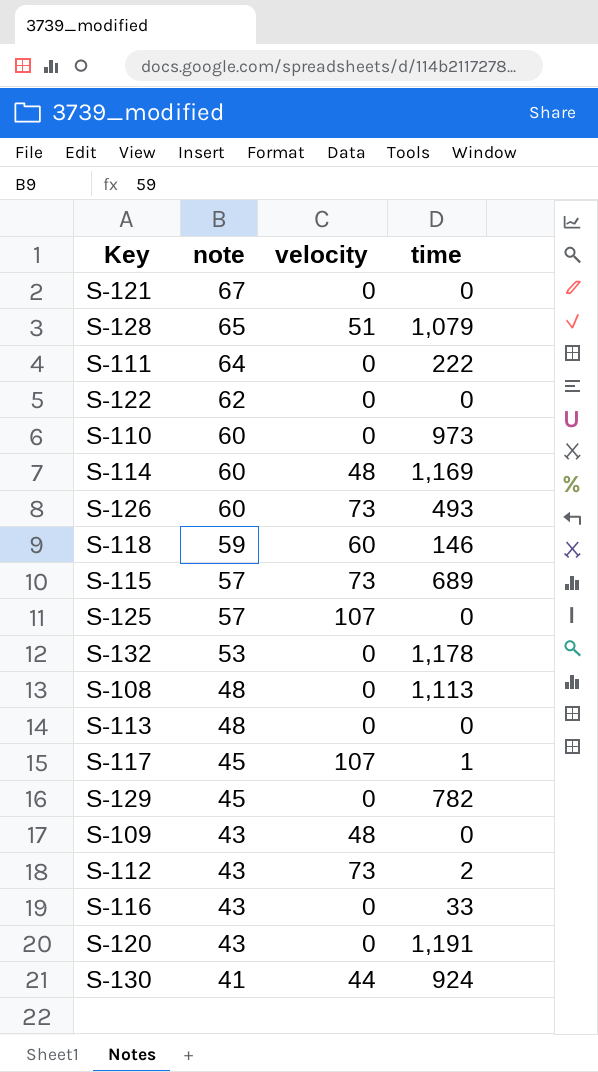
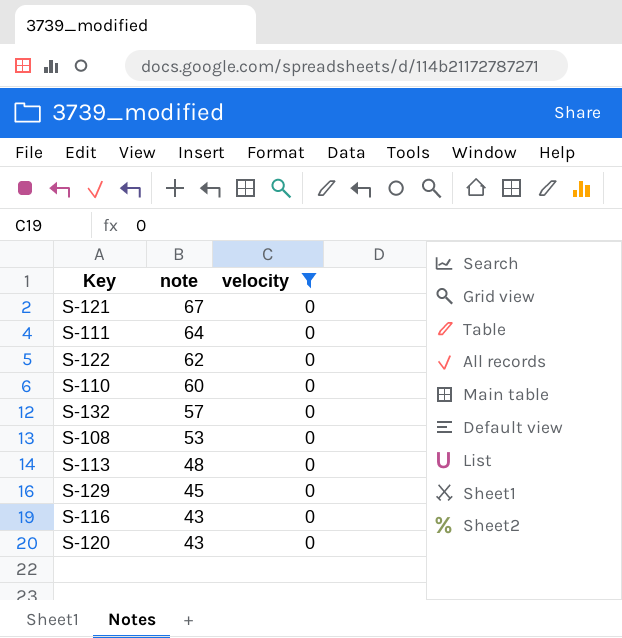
filter: none -> velocity = 0
column time | position: 4 -> none
S-132 | note: 53 -> 57
S-108 | note: 48 -> 53

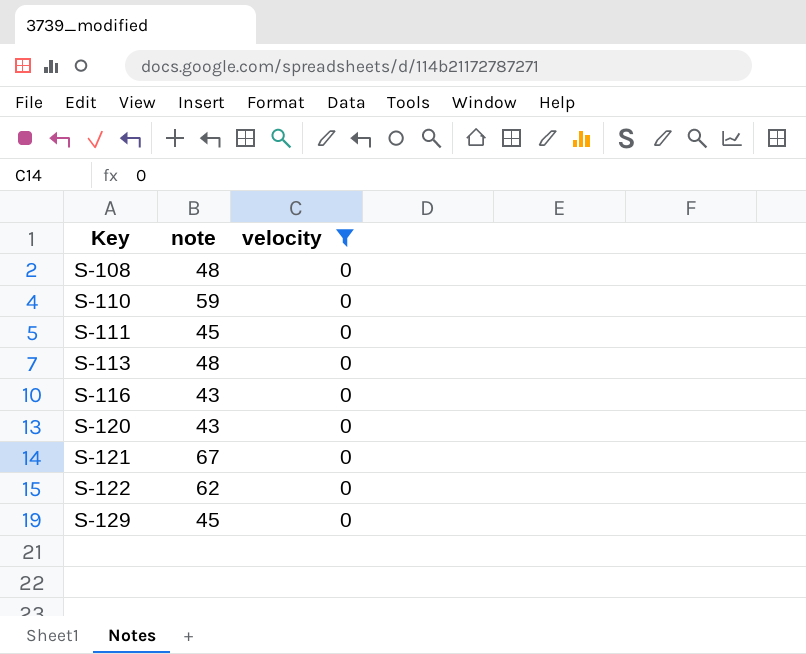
row order: note descending -> Key ascending
row S-132: 57 | 0 -> none
S-108 | note: 53 -> 48
S-110 | note: 60 -> 59
S-111 | note: 64 -> 45

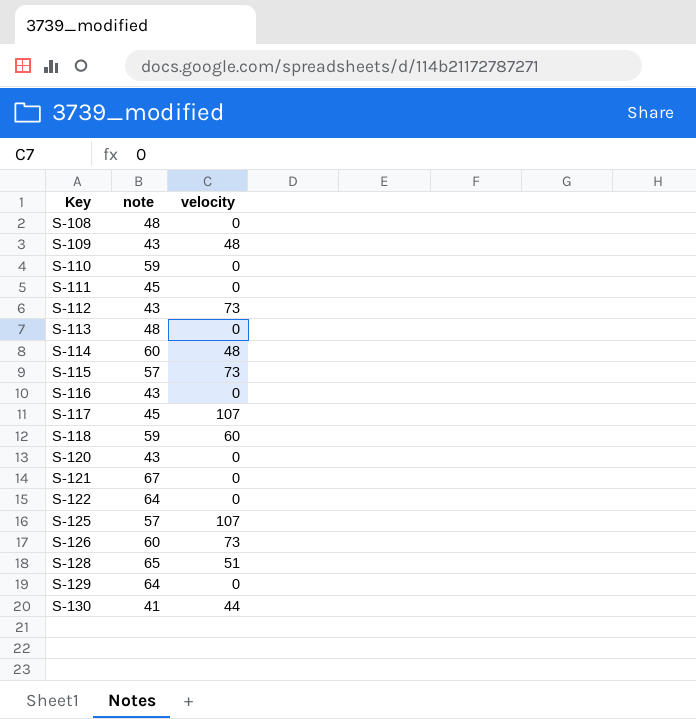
filter: velocity = 0 -> none
S-122 | note: 62 -> 64
S-129 | note: 45 -> 64

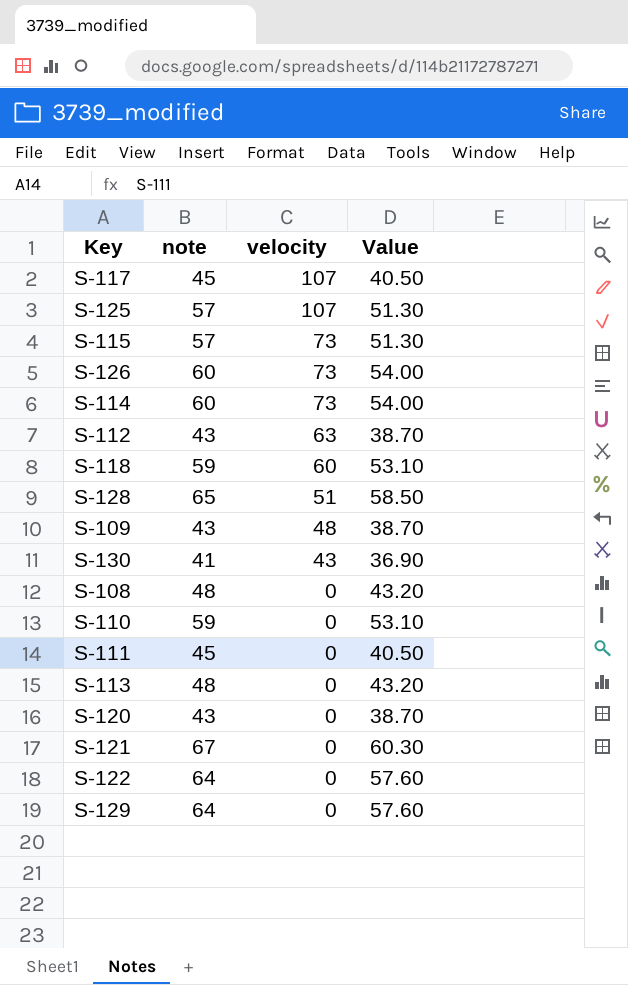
row order: Key ascending -> velocity descending
column Value | formula: none -> [note] * 0.9
row S-116: 43 | 0 -> none
S-114 | velocity: 48 -> 73
S-112 | velocity: 73 -> 63
S-130 | velocity: 44 -> 43

